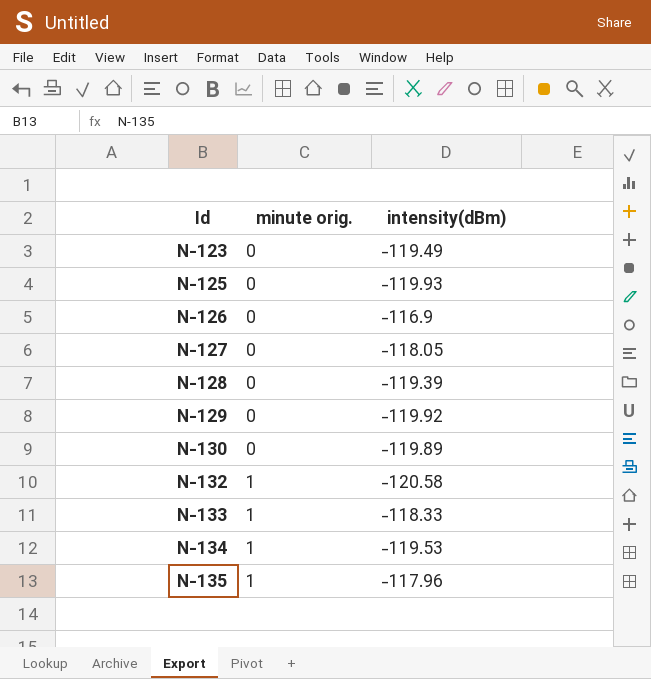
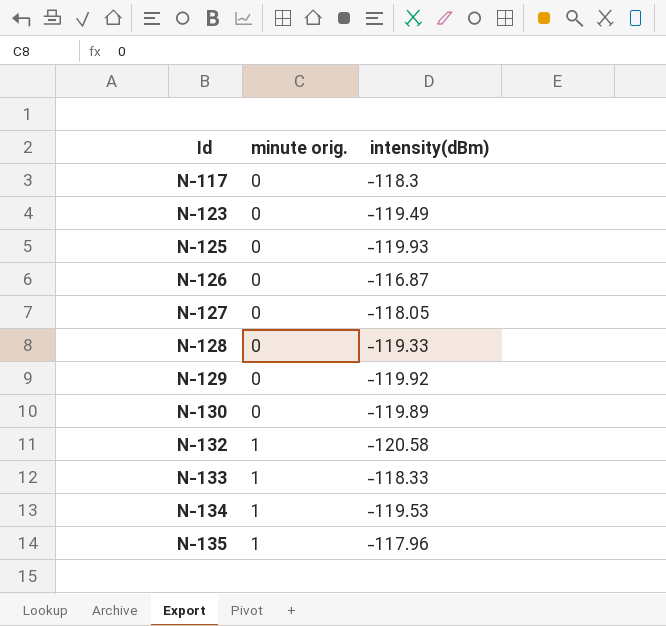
row N-117: none -> 0 | -118.3
N-126 | intensity(dBm): -116.9 -> -116.87
N-128 | intensity(dBm): -119.39 -> -119.33

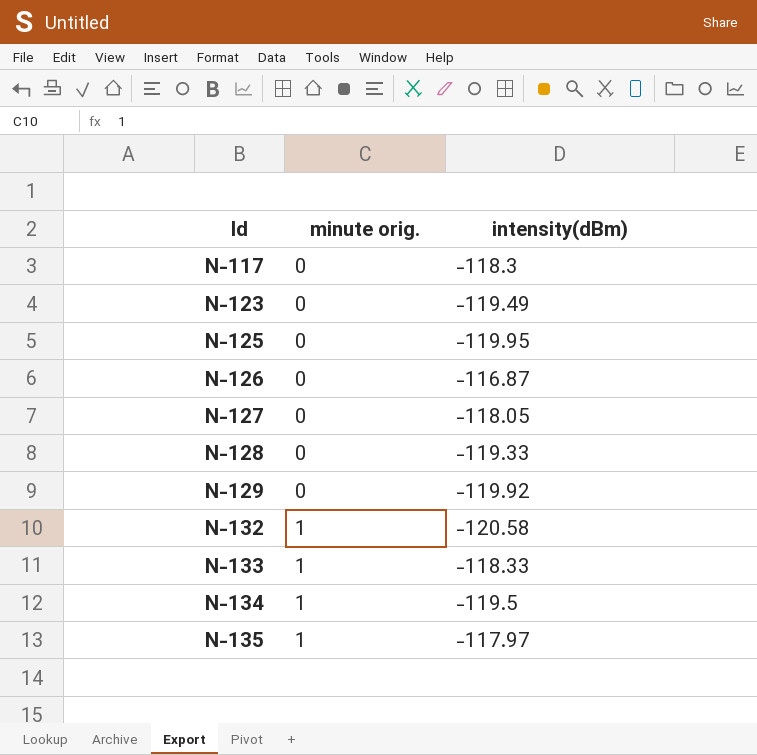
row N-130: 0 | -119.89 -> none
N-125 | intensity(dBm): -119.93 -> -119.95
N-134 | intensity(dBm): -119.53 -> -119.5
N-135 | intensity(dBm): -117.96 -> -117.97

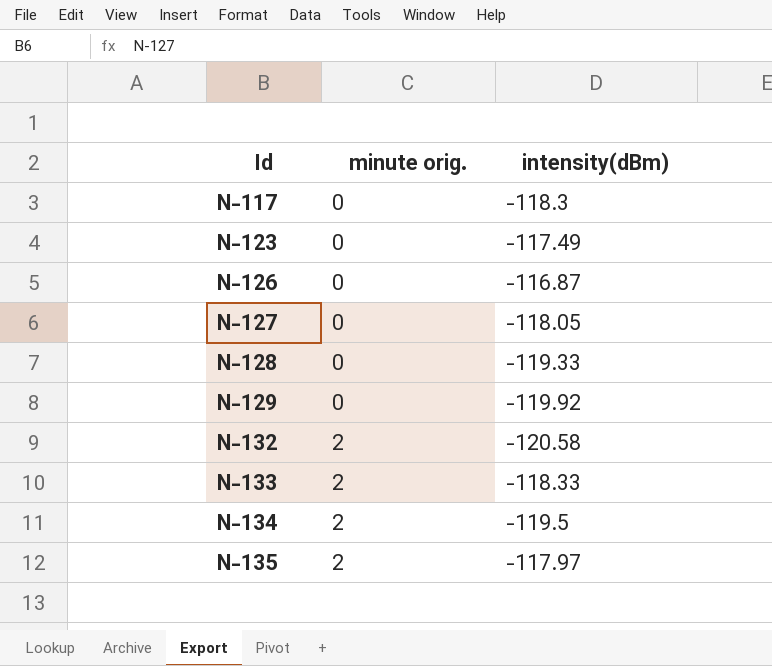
row N-125: 0 | -119.95 -> none
N-123 | intensity(dBm): -119.49 -> -117.49
N-132 | minute orig.: 1 -> 2
N-133 | minute orig.: 1 -> 2
N-134 | minute orig.: 1 -> 2
N-135 | minute orig.: 1 -> 2

